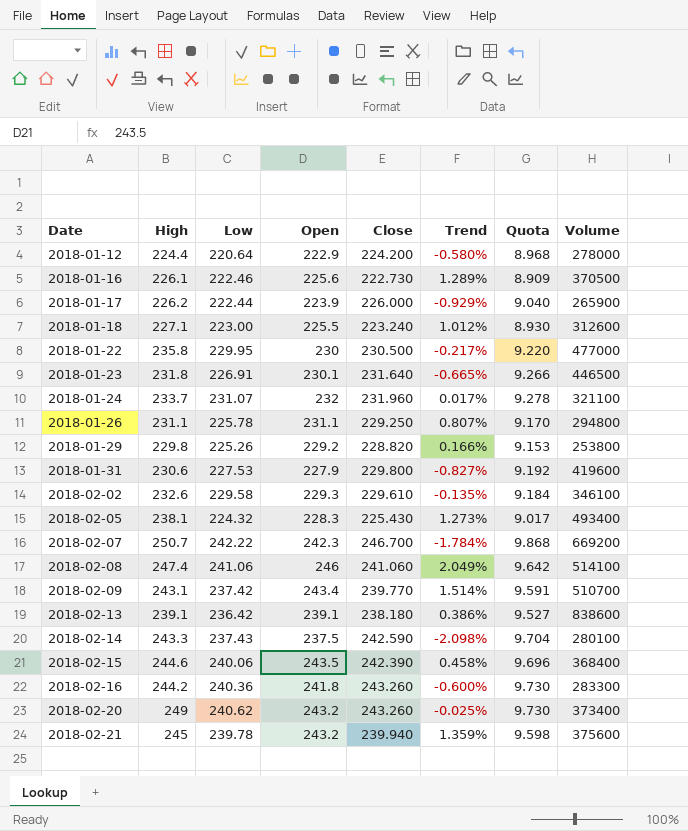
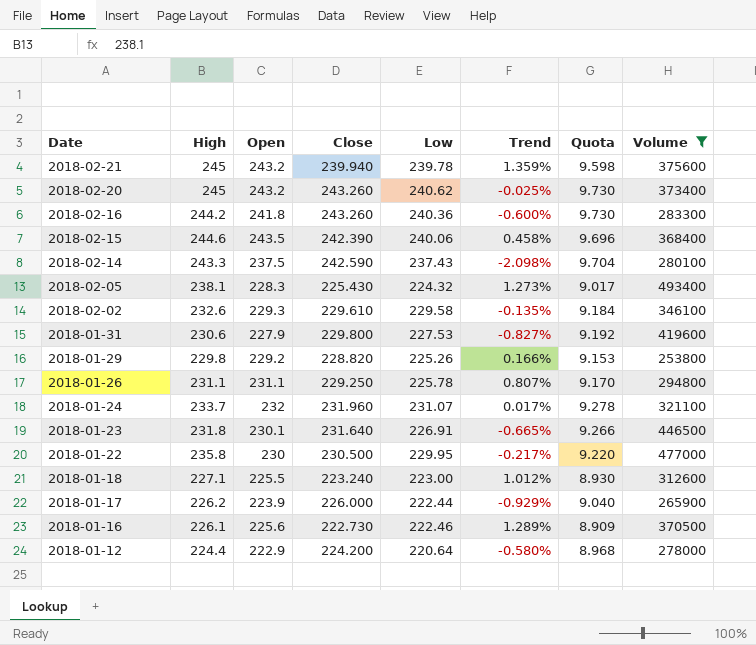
filter: none -> Volume <= 493400
row order: Date ascending -> Date descending
column Low | position: 3 -> 5
2018-02-20 | High: 249 -> 245

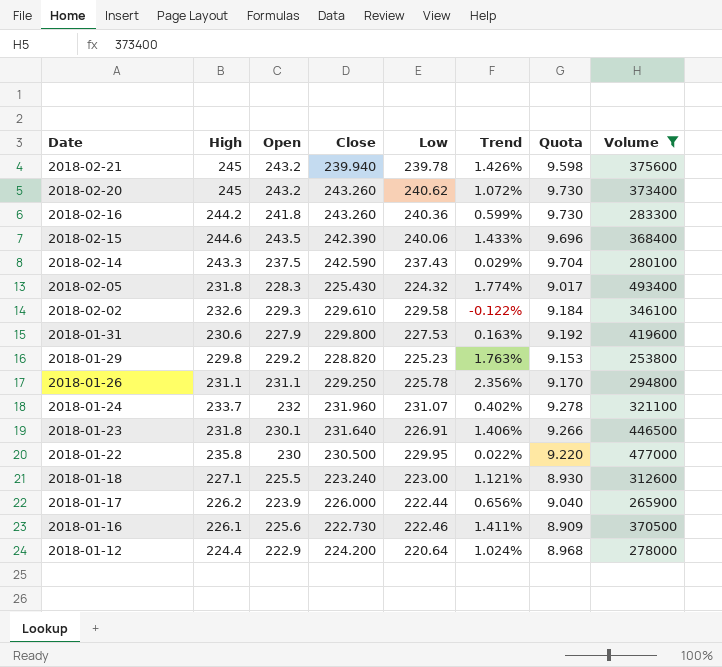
column Trend | formula: ([Open] - [Close]) / [Close] -> ([Open] - [Low]) / [Low]
2018-02-05 | High: 238.1 -> 231.8
2018-01-29 | Low: 225.26 -> 225.23

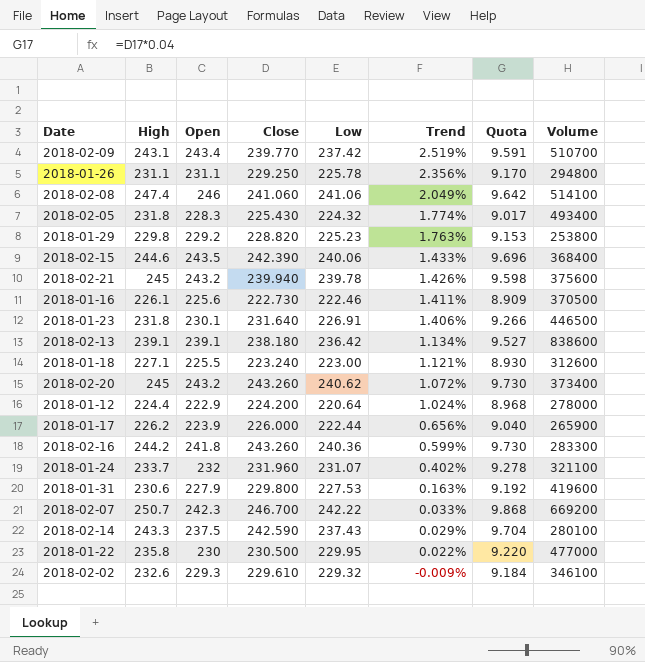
filter: Volume <= 493400 -> none
row order: Date descending -> Trend descending
2018-02-02 | Low: 229.58 -> 229.32
2018-02-02 | Trend: -0.122% -> -0.009%

